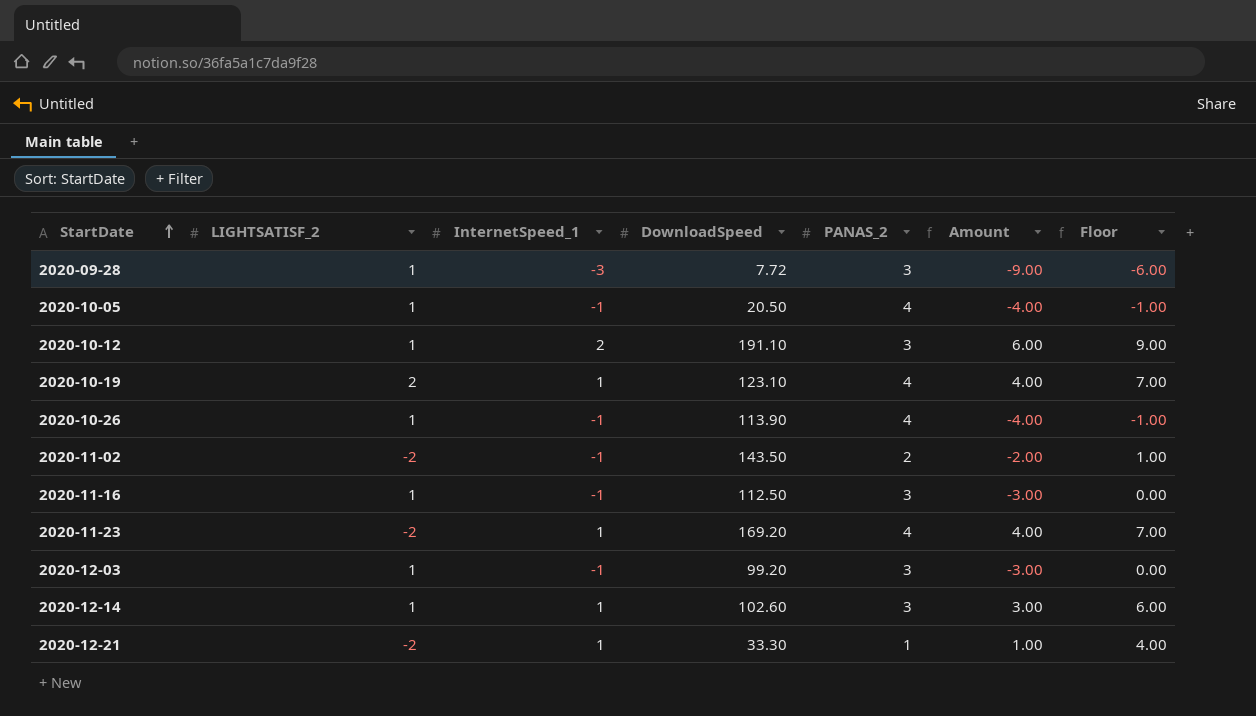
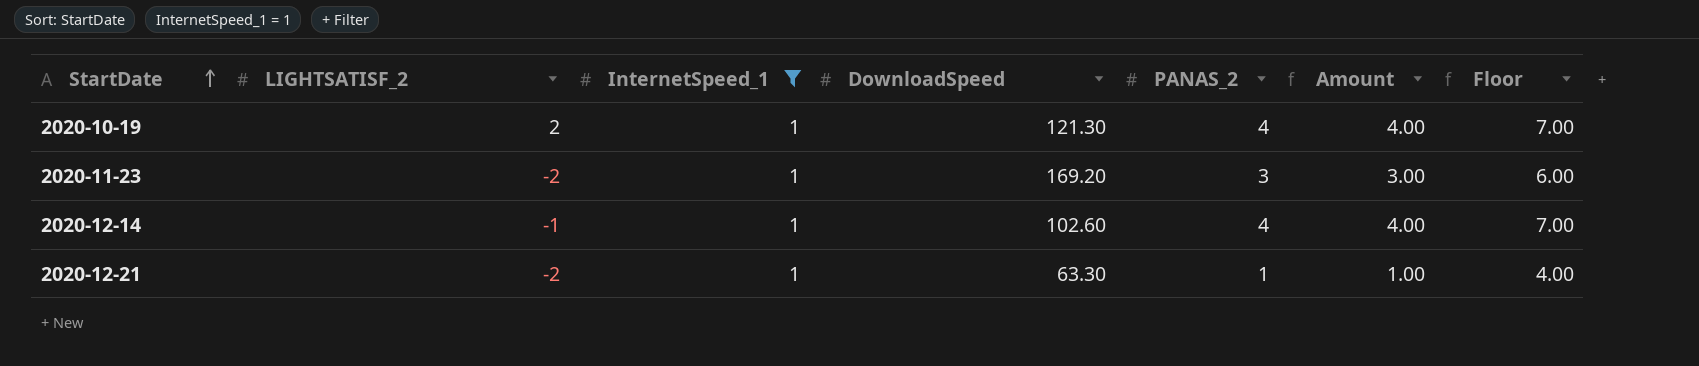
filter: none -> InternetSpeed_1 = 1
2020-10-19 | DownloadSpeed: 123.10 -> 121.30
2020-11-23 | PANAS_2: 4 -> 3
2020-11-23 | Amount: 4.00 -> 3.00
2020-11-23 | Floor: 7.00 -> 6.00
2020-12-14 | LIGHTSATISF_2: 1 -> -1
2020-12-14 | PANAS_2: 3 -> 4
2020-12-14 | Amount: 3.00 -> 4.00
2020-12-14 | Floor: 6.00 -> 7.00
2020-12-21 | DownloadSpeed: 33.30 -> 63.30

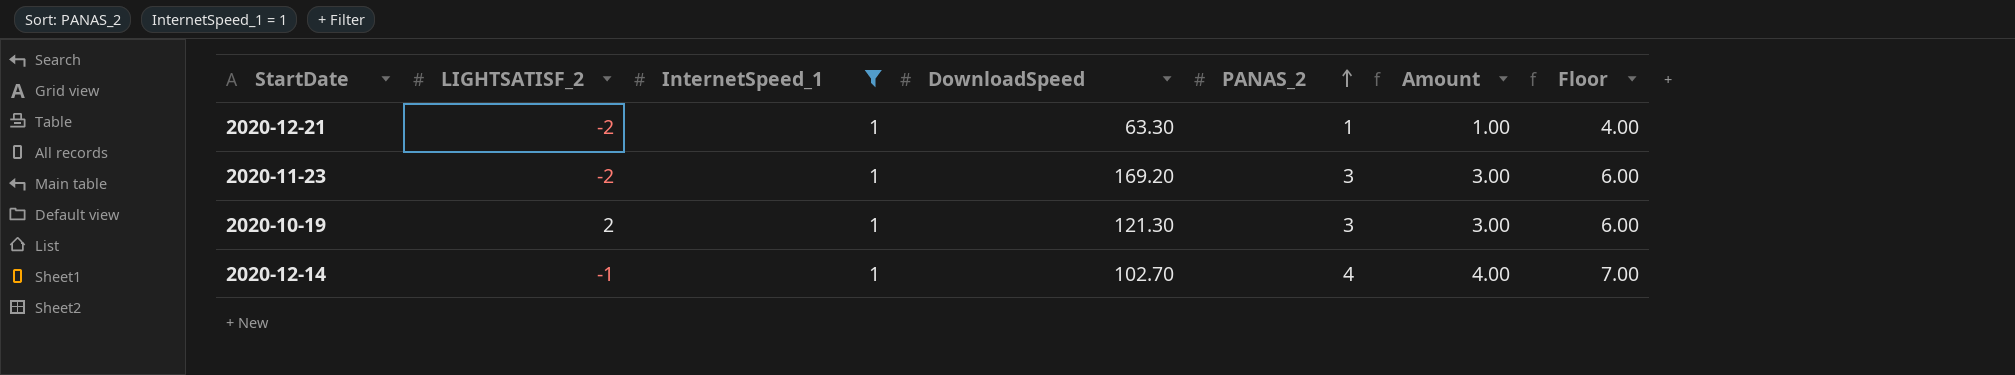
row order: StartDate ascending -> PANAS_2 ascending
2020-10-19 | PANAS_2: 4 -> 3
2020-10-19 | Amount: 4.00 -> 3.00
2020-10-19 | Floor: 7.00 -> 6.00
2020-12-14 | DownloadSpeed: 102.60 -> 102.70

